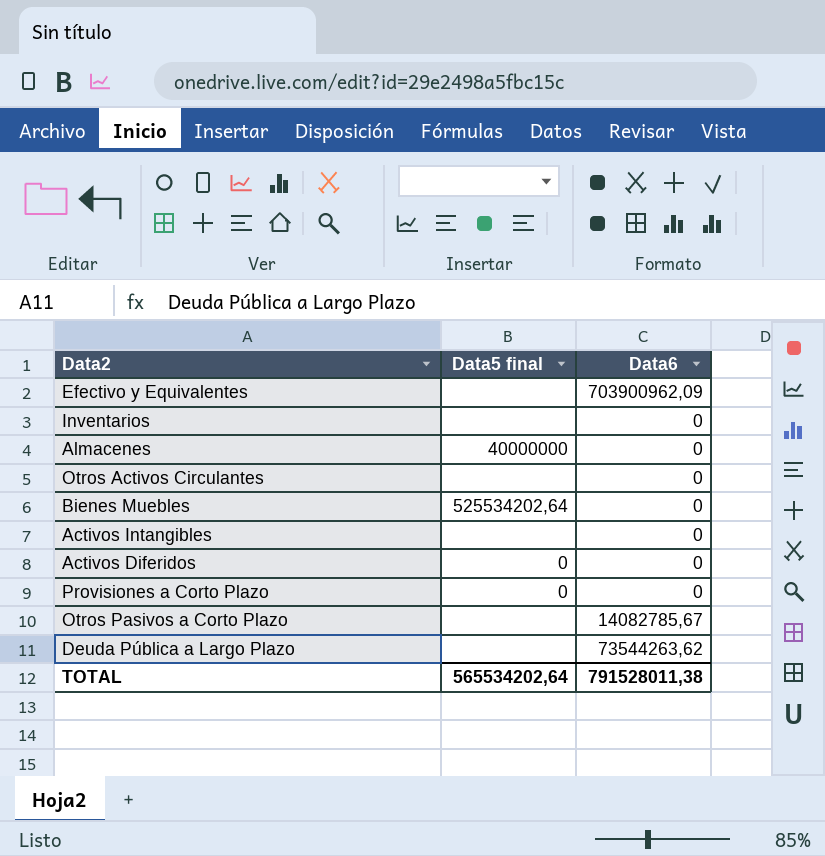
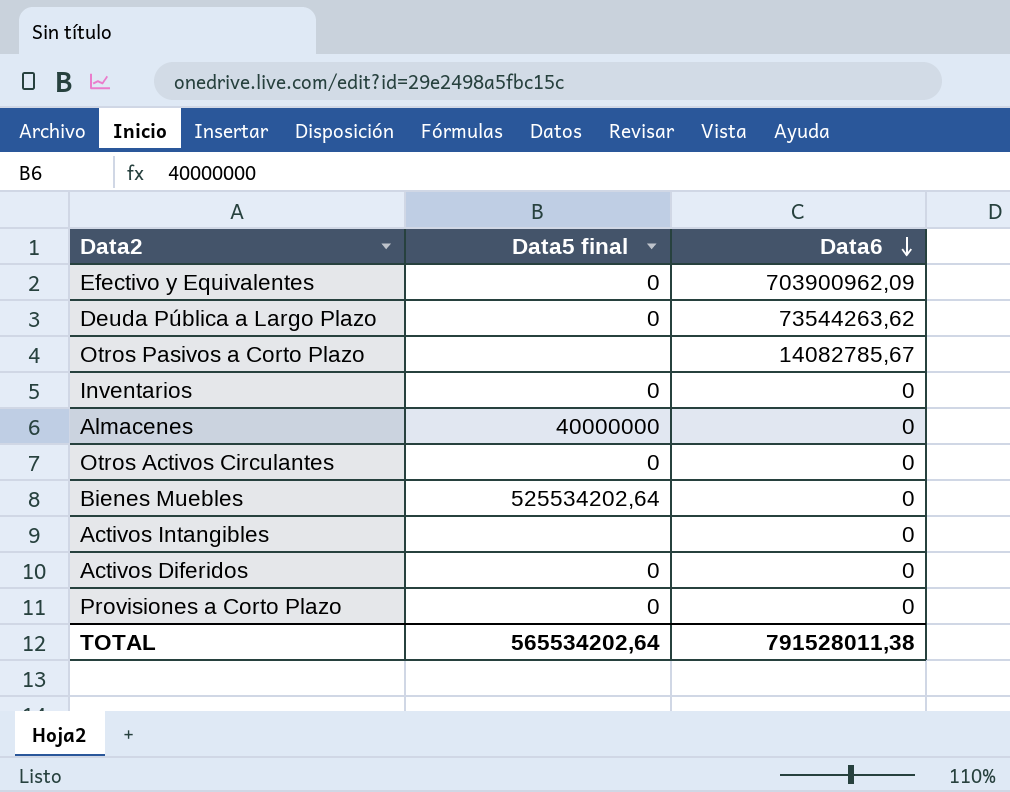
row order: none -> Data6 descending
Efectivo y Equivalentes | Data5 final: none -> 0
Deuda Pública a Largo Plazo | Data5 final: none -> 0
Inventarios | Data5 final: none -> 0
Otros Activos Circulantes | Data5 final: none -> 0

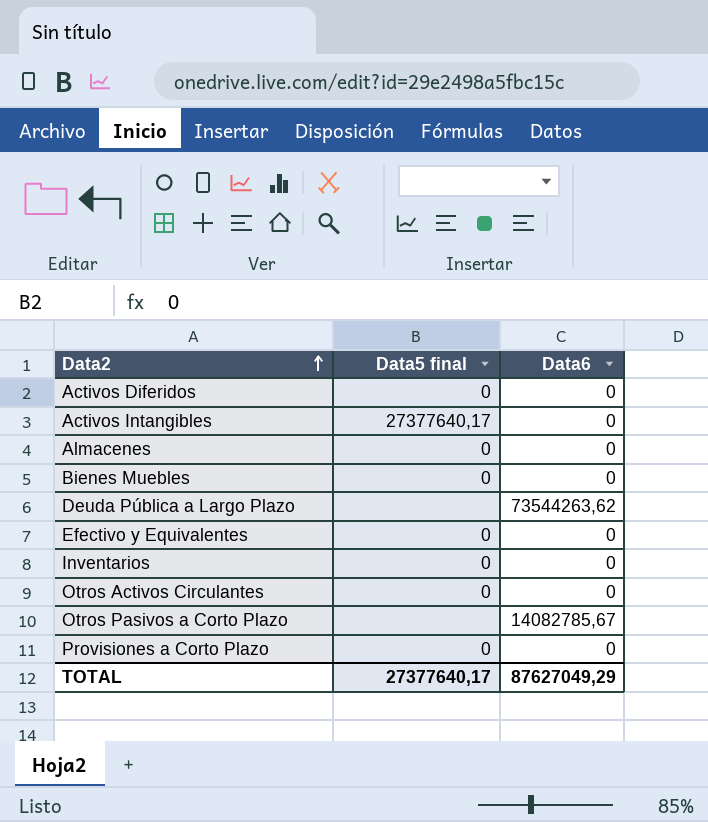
row order: Data6 descending -> Data2 ascending
Activos Intangibles | Data5 final: none -> 27377640,17
Almacenes | Data5 final: 40000000 -> 0
Bienes Muebles | Data5 final: 525534202,64 -> 0
Deuda Pública a Largo Plazo | Data5 final: 0 -> none
Efectivo y Equivalentes | Data6: 703900962,09 -> 0
TOTAL | Data5 final: 565534202,64 -> 27377640,17
TOTAL | Data6: 791528011,38 -> 87627049,29

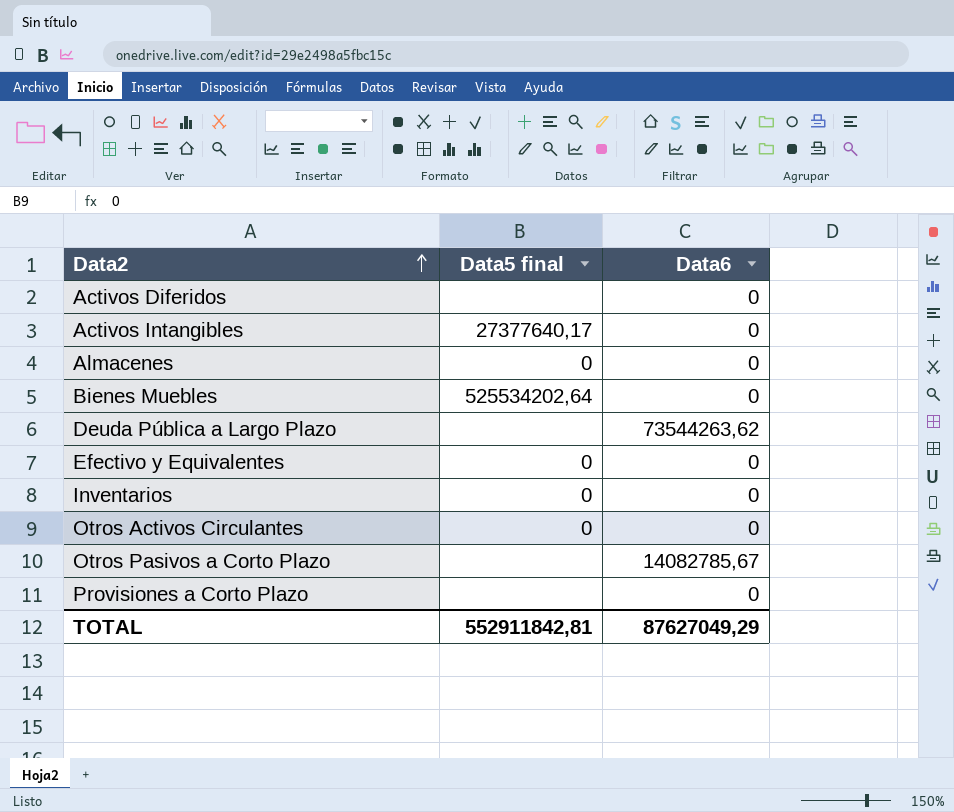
Activos Diferidos | Data5 final: 0 -> none
Bienes Muebles | Data5 final: 0 -> 525534202,64
Provisiones a Corto Plazo | Data5 final: 0 -> none
TOTAL | Data5 final: 27377640,17 -> 552911842,81

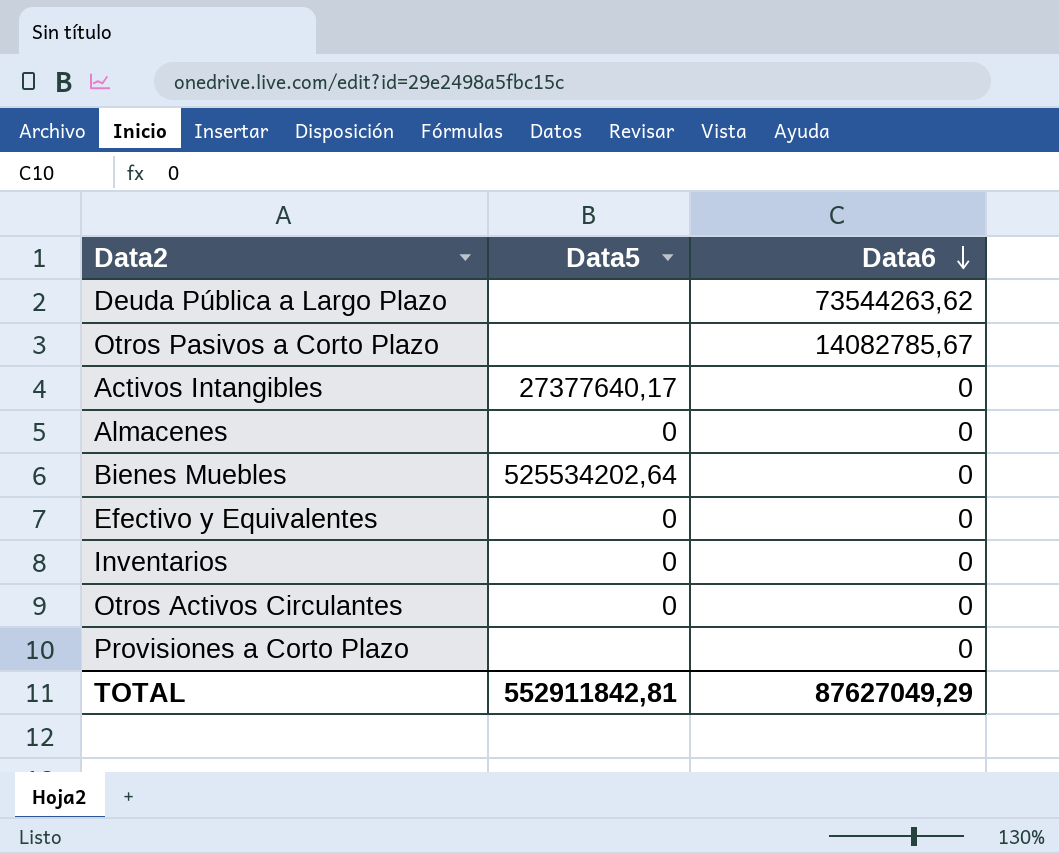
row order: Data2 ascending -> Data6 descending
column name: Data5 final -> Data5
row Activos Diferidos: none | 0 -> none

